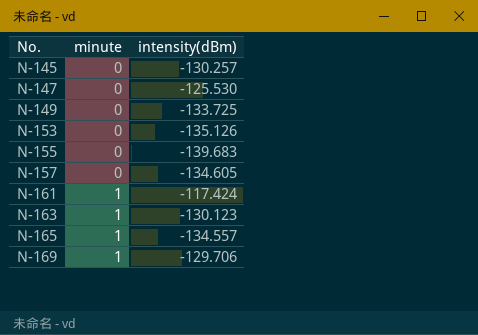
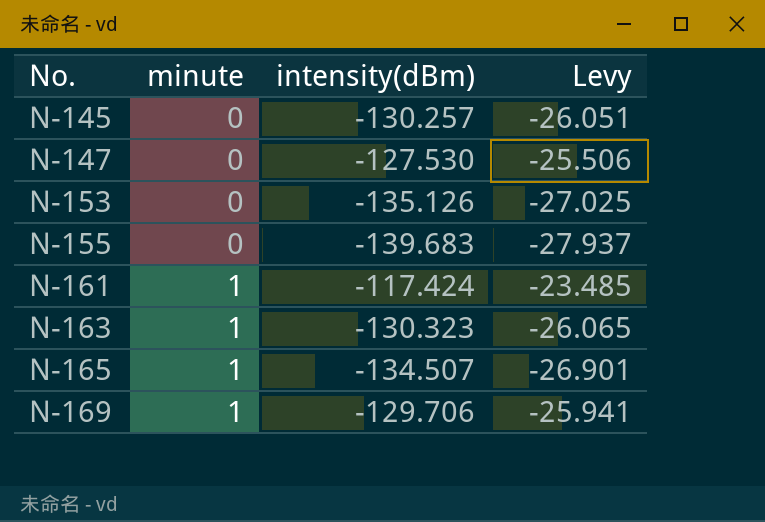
column Levy | formula: none -> [intensity(dBm)] * 0.2
row N-149: 0 | -133.725 -> none
row N-157: 0 | -134.605 -> none
N-147 | intensity(dBm): -125.530 -> -127.530
N-163 | intensity(dBm): -130.123 -> -130.323
N-165 | intensity(dBm): -134.557 -> -134.507

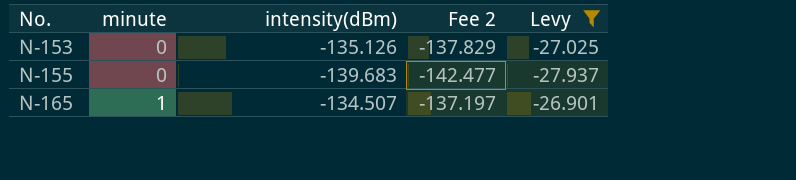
filter: none -> Levy <= -26.901
column Fee 2 | formula: none -> [intensity(dBm)] * 1.02

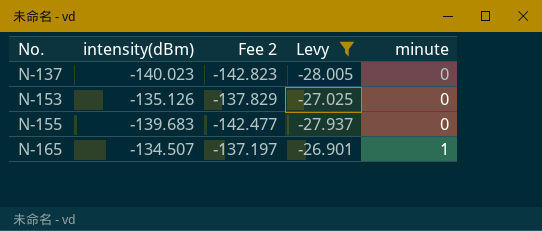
column minute | position: 2 -> 5
row N-137: none -> -140.023 | -142.823 | -28.005 | 0

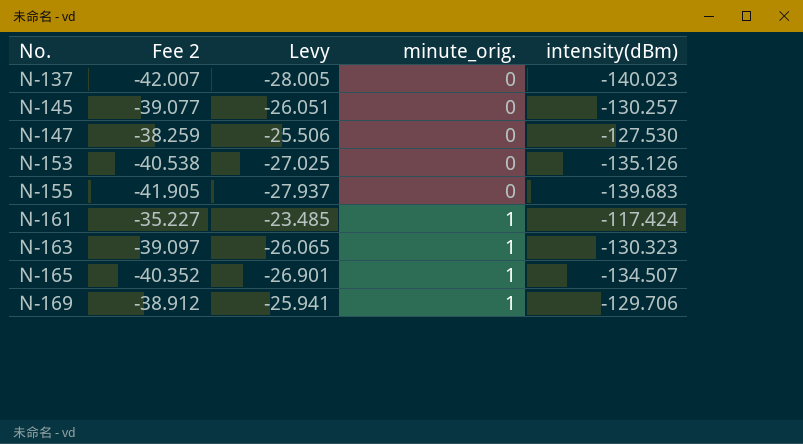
filter: Levy <= -26.901 -> none
column Fee 2 | formula: [intensity(dBm)] * 1.02 -> [intensity(dBm)] * 0.3
column name: minute -> minute_orig.
column intensity(dBm) | position: 2 -> 5

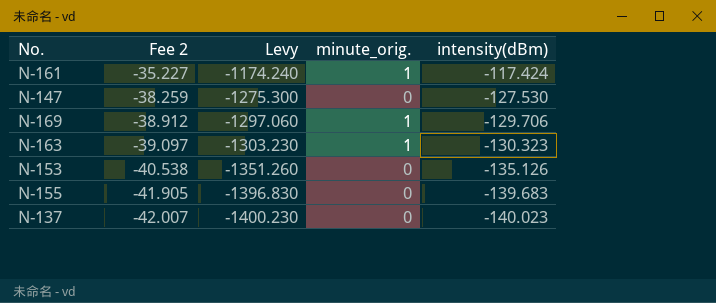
row order: No. ascending -> Fee 2 descending
column Levy | formula: [intensity(dBm)] * 0.2 -> [intensity(dBm)] * 10
row N-145: -39.077 | -26.051 | 0 | -130.257 -> none
row N-165: -40.352 | -26.901 | 1 | -134.507 -> none

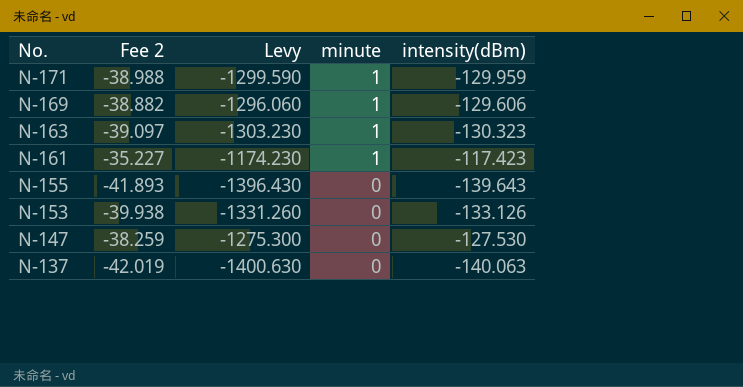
row order: Fee 2 descending -> No. descending
column name: minute_orig. -> minute
row N-171: none -> -38.988 | -1299.590 | 1 | -129.959
N-169 | Fee 2: -38.912 -> -38.882
N-169 | Levy: -1297.060 -> -1296.060
N-169 | intensity(dBm): -129.706 -> -129.606
N-161 | Levy: -1174.240 -> -1174.230
N-161 | intensity(dBm): -117.424 -> -117.423
N-155 | Fee 2: -41.905 -> -41.893
N-155 | Levy: -1396.830 -> -1396.430
N-155 | intensity(dBm): -139.683 -> -139.643
N-153 | Fee 2: -40.538 -> -39.938
N-153 | Levy: -1351.260 -> -1331.260
N-153 | intensity(dBm): -135.126 -> -133.126
N-137 | Fee 2: -42.007 -> -42.019
N-137 | Levy: -1400.230 -> -1400.630
N-137 | intensity(dBm): -140.023 -> -140.063

